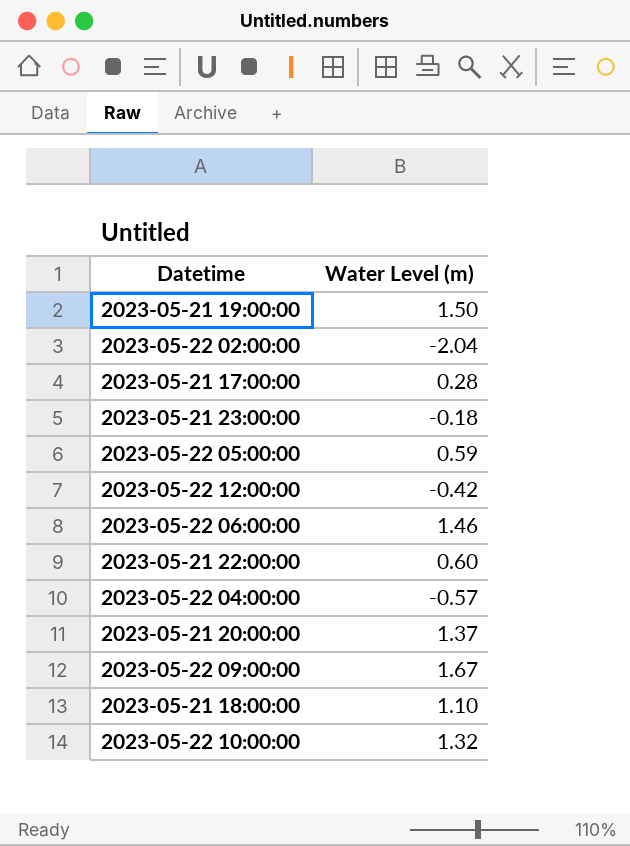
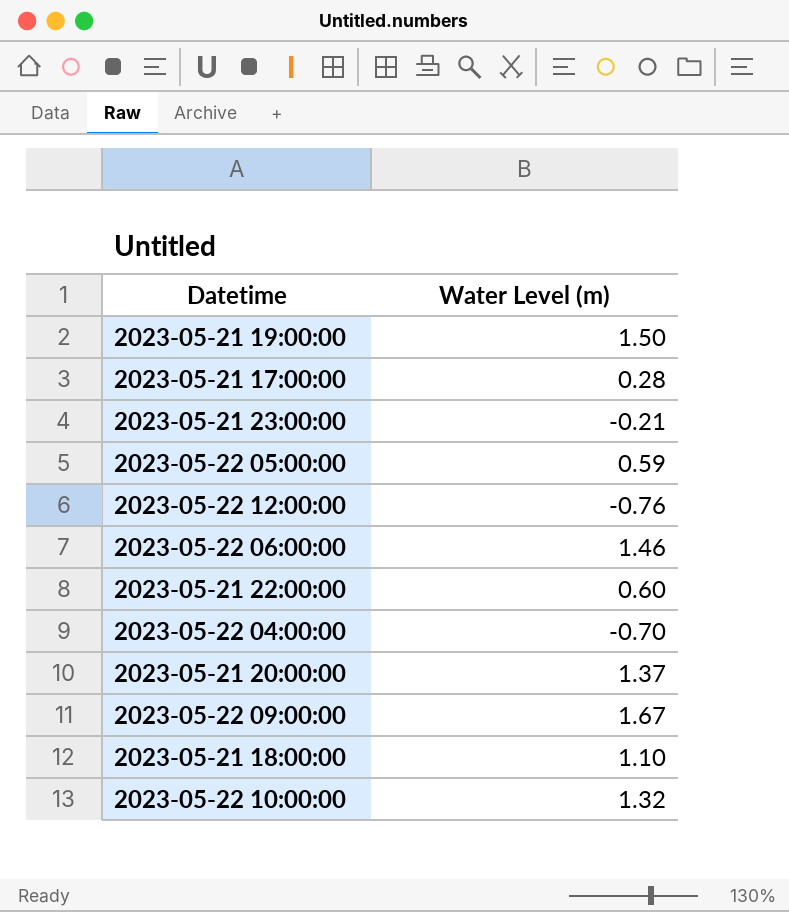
row 2023-05-22 02:00:00: -2.04 -> none
2023-05-21 23:00:00 | Water Level (m): -0.18 -> -0.21
2023-05-22 12:00:00 | Water Level (m): -0.42 -> -0.76
2023-05-22 04:00:00 | Water Level (m): -0.57 -> -0.70

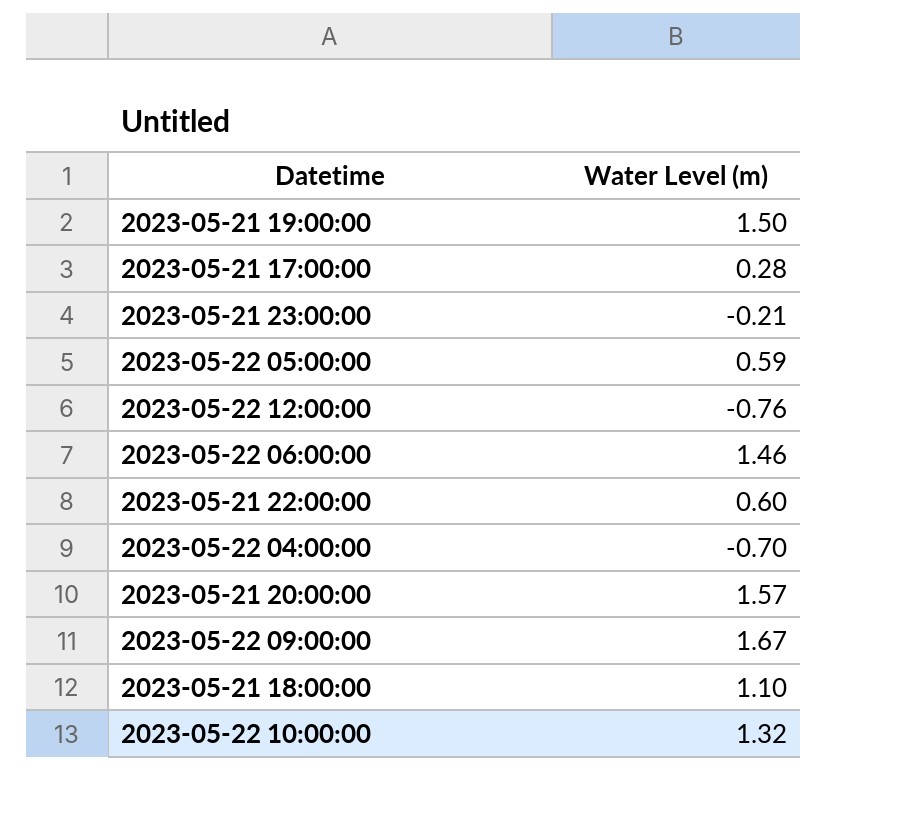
2023-05-21 20:00:00 | Water Level (m): 1.37 -> 1.57

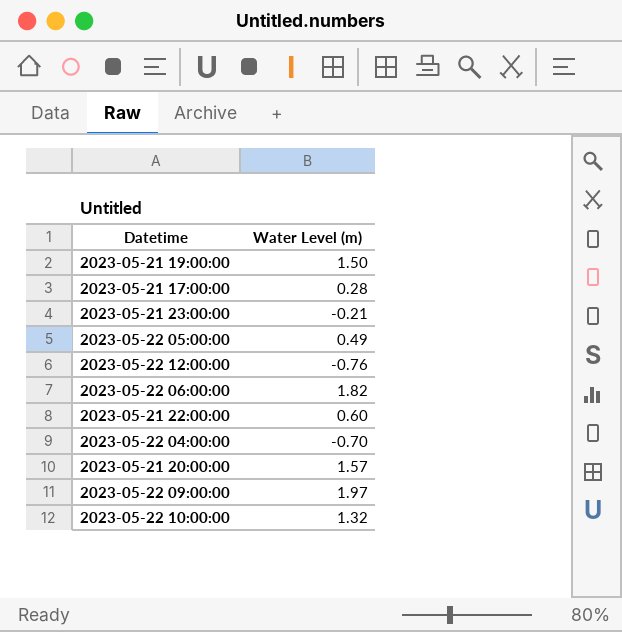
row 2023-05-21 18:00:00: 1.10 -> none
2023-05-22 05:00:00 | Water Level (m): 0.59 -> 0.49
2023-05-22 06:00:00 | Water Level (m): 1.46 -> 1.82
2023-05-22 09:00:00 | Water Level (m): 1.67 -> 1.97

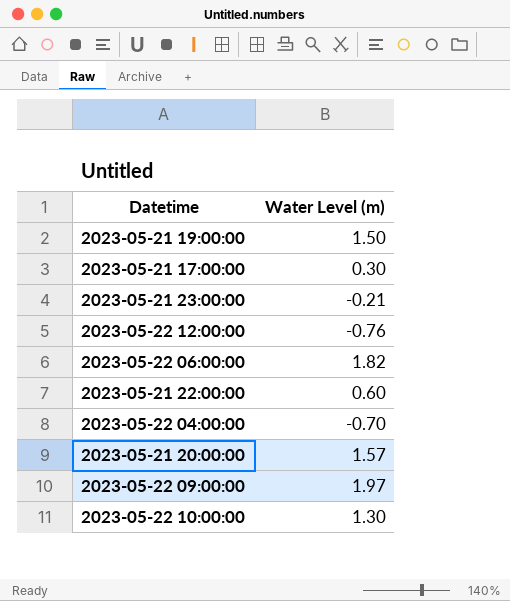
row 2023-05-22 05:00:00: 0.49 -> none
2023-05-21 17:00:00 | Water Level (m): 0.28 -> 0.30
2023-05-22 10:00:00 | Water Level (m): 1.32 -> 1.30

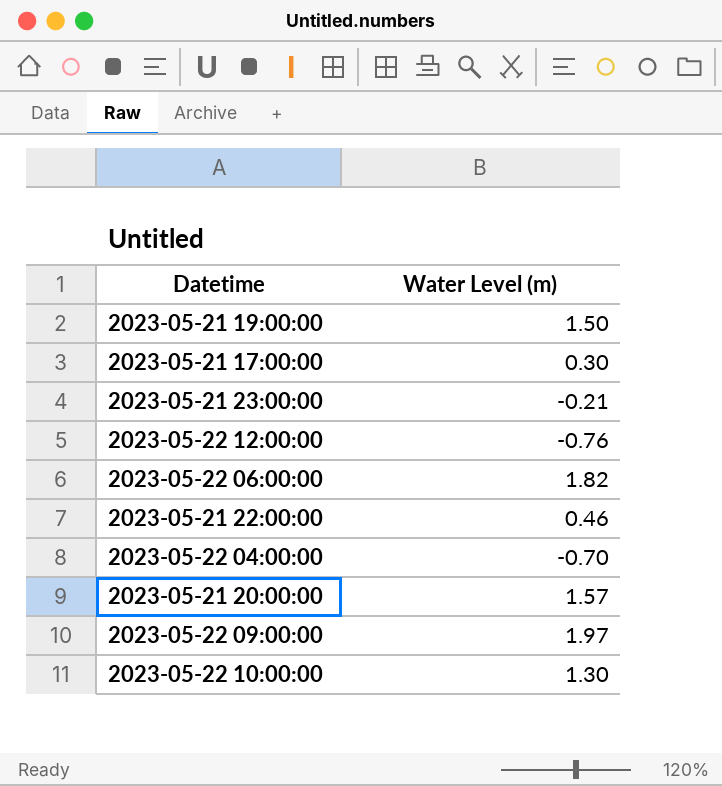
2023-05-21 22:00:00 | Water Level (m): 0.60 -> 0.46

